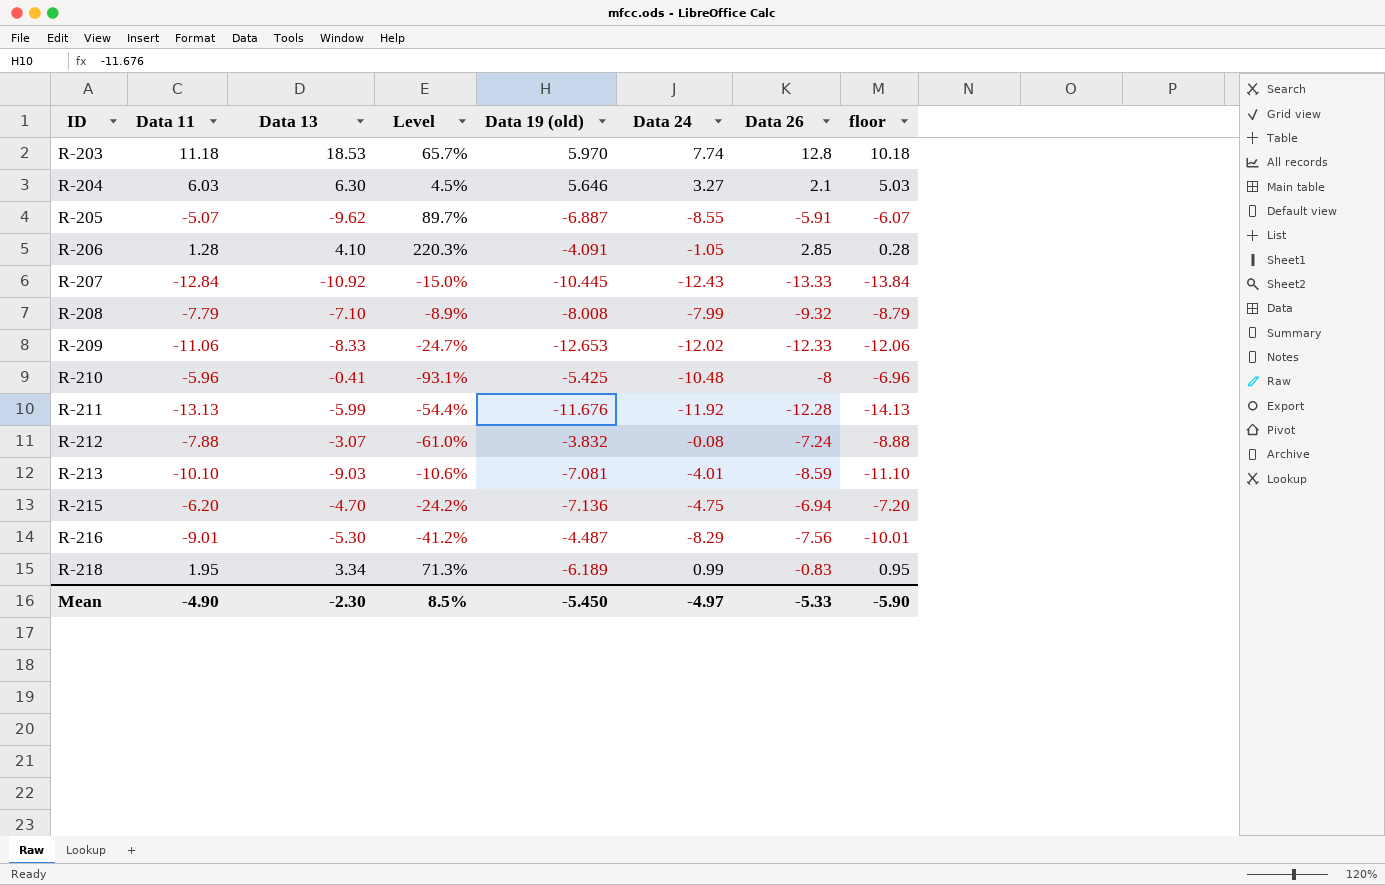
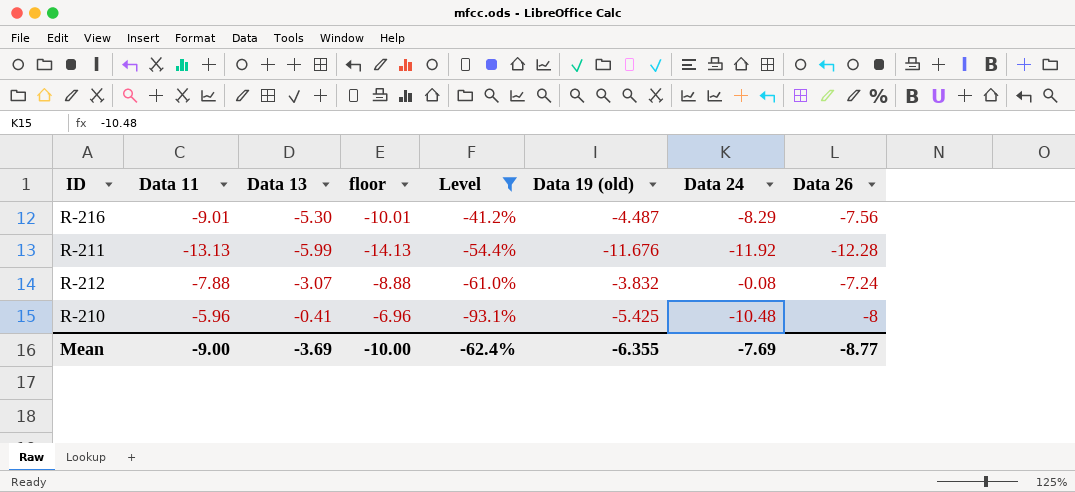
filter: none -> Level <= -41.2%
row order: ID ascending -> Level descending
column floor | position: 8 -> 4
Mean | Data 11: -4.90 -> -9.00
Mean | Data 13: -2.30 -> -3.69
Mean | floor: -5.90 -> -10.00
Mean | Level: 8.5% -> -62.4%
Mean | Data 19 (old): -5.450 -> -6.355
Mean | Data 24: -4.97 -> -7.69
Mean | Data 26: -5.33 -> -8.77

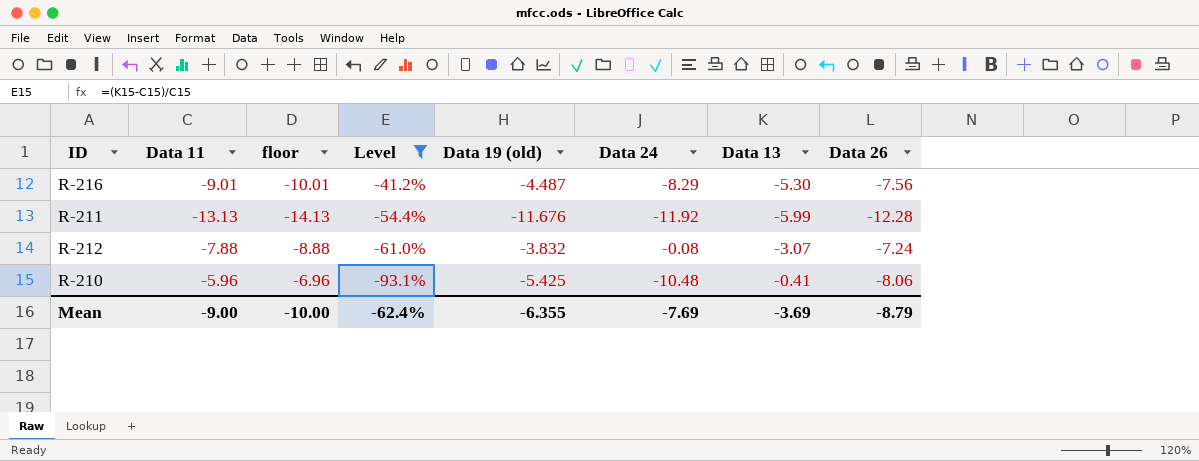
column Data 13 | position: 3 -> 7
R-210 | Data 26: -8 -> -8.06
Mean | Data 26: -8.77 -> -8.79

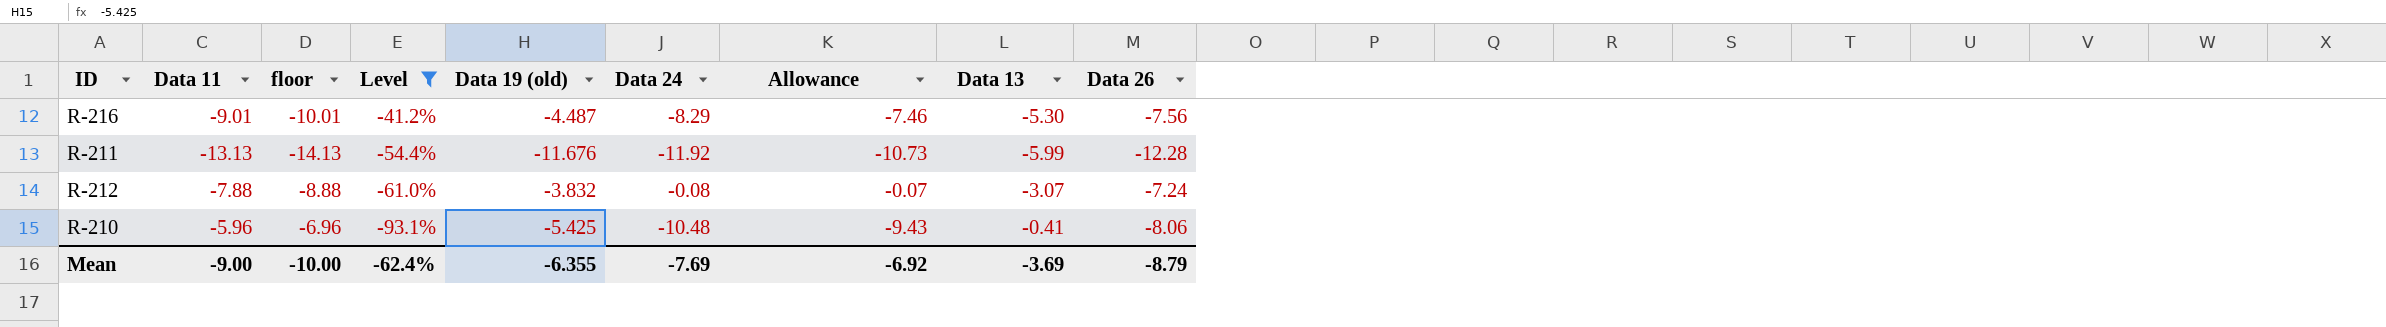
column Allowance | formula: none -> [Data 24] * 0.9

